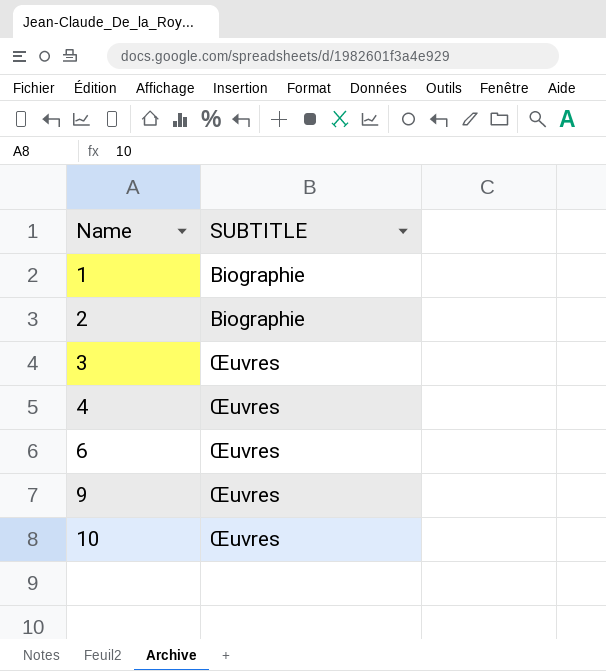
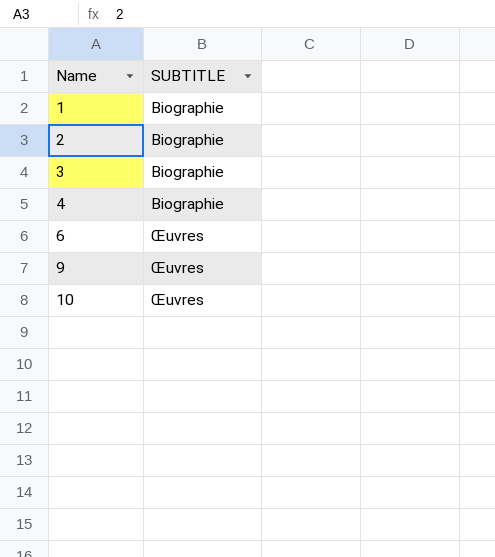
3 | SUBTITLE: Œuvres -> Biographie
4 | SUBTITLE: Œuvres -> Biographie

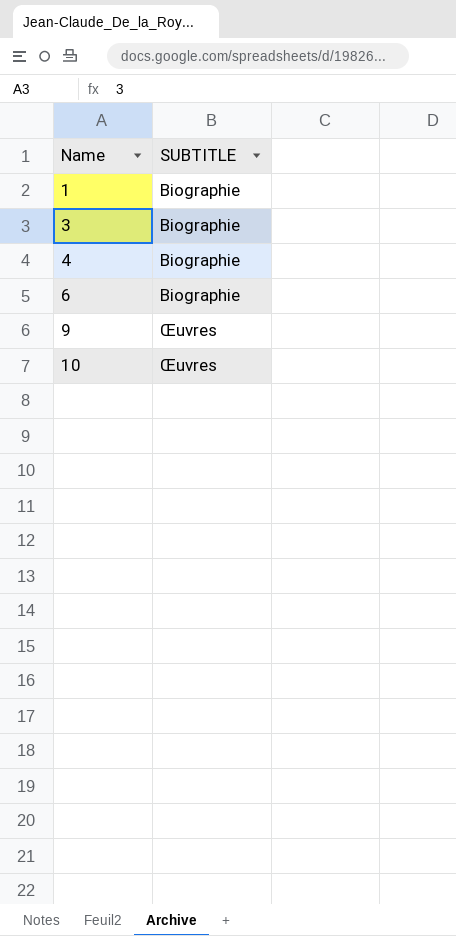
row 2: Biographie -> none
6 | SUBTITLE: Œuvres -> Biographie

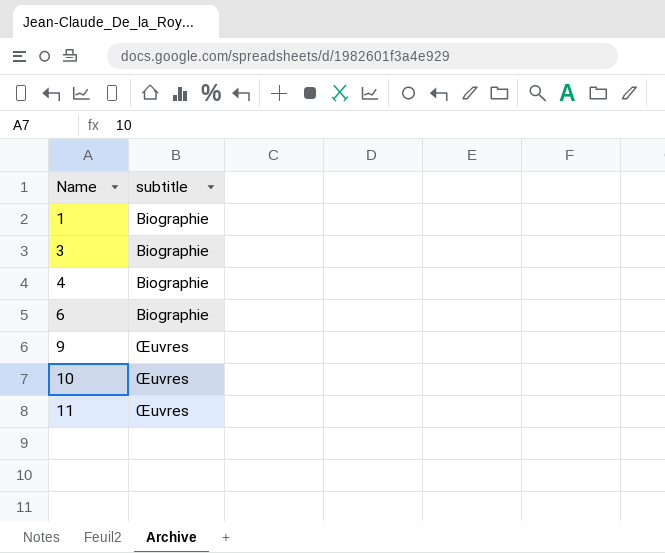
column name: SUBTITLE -> subtitle
row 11: none -> Œuvres

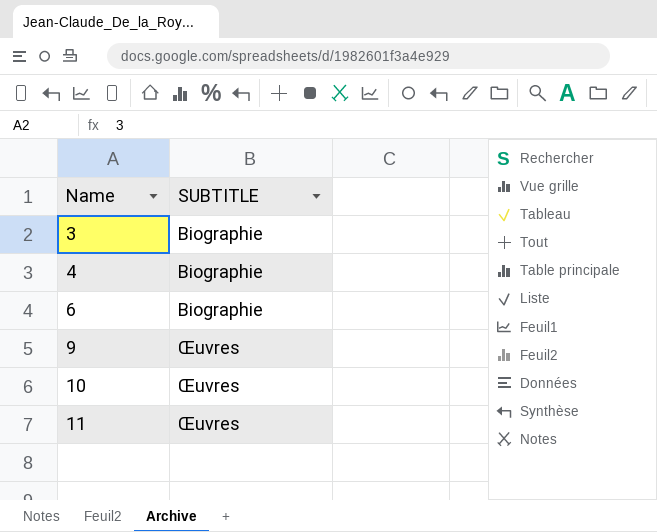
column name: subtitle -> SUBTITLE
row 1: Biographie -> none

